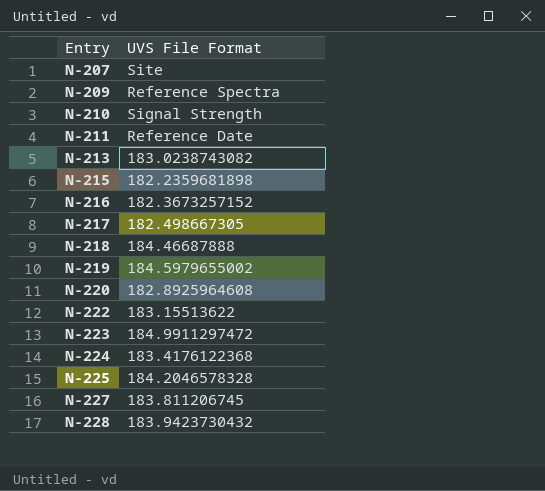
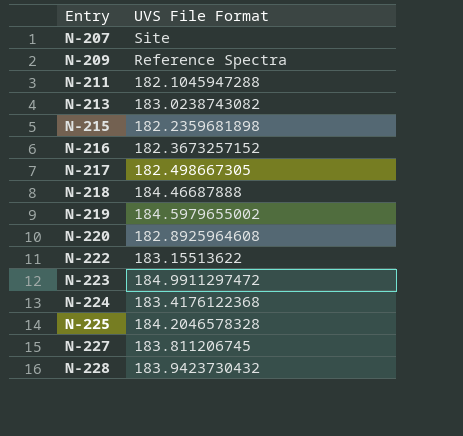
row N-210: Signal Strength -> none
N-211 | UVS File Format: Reference Date -> 182.1045947288

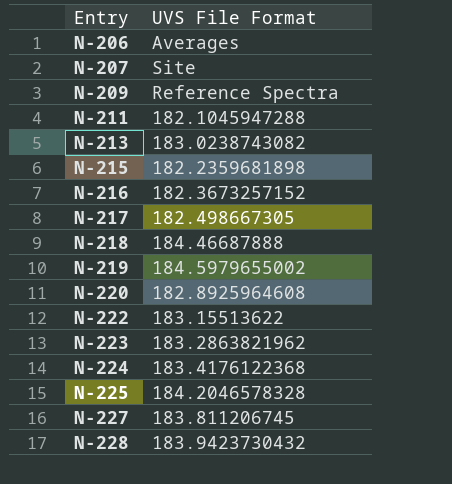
row N-206: none -> Averages
N-223 | UVS File Format: 184.9911297472 -> 183.2863821962

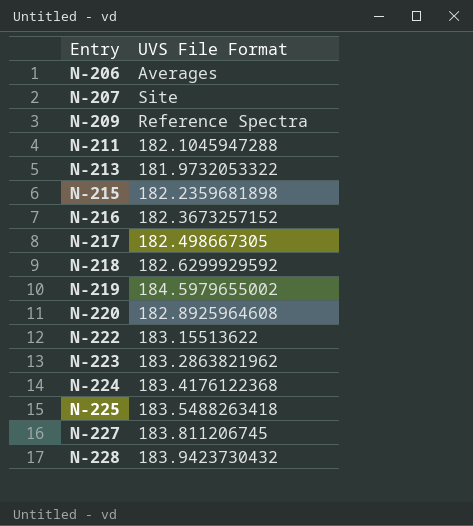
N-213 | UVS File Format: 183.0238743082 -> 181.9732053322
N-218 | UVS File Format: 184.46687888 -> 182.6299929592
N-225 | UVS File Format: 184.2046578328 -> 183.5488263418

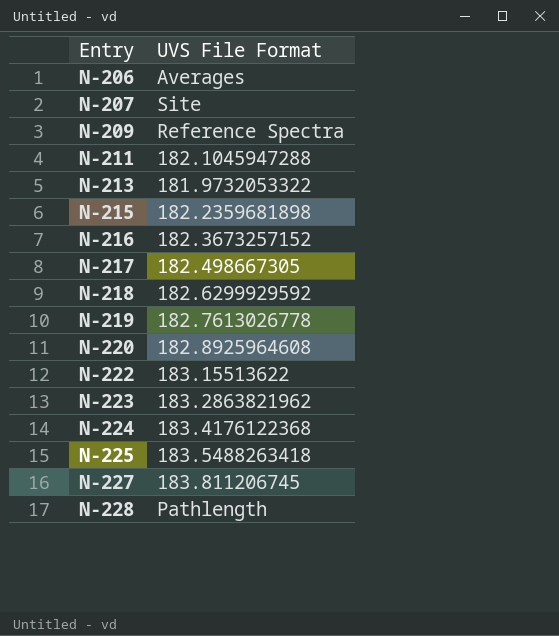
N-219 | UVS File Format: 184.5979655002 -> 182.7613026778
N-228 | UVS File Format: 183.9423730432 -> Pathlength

